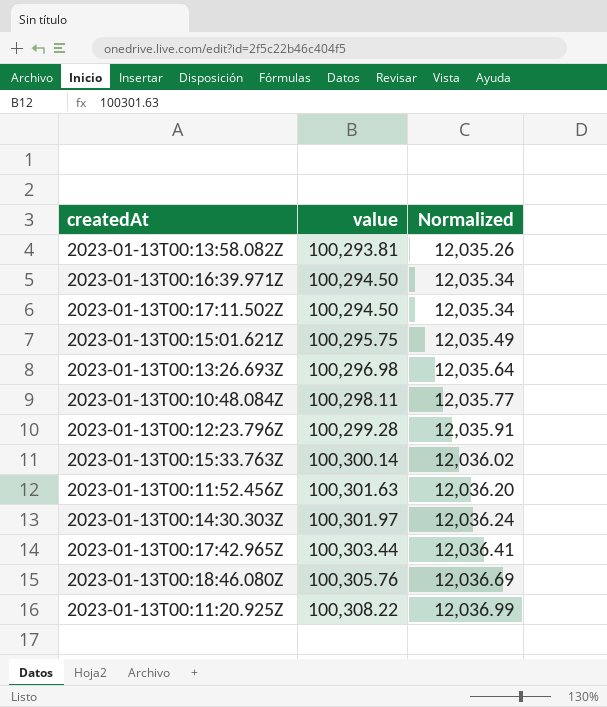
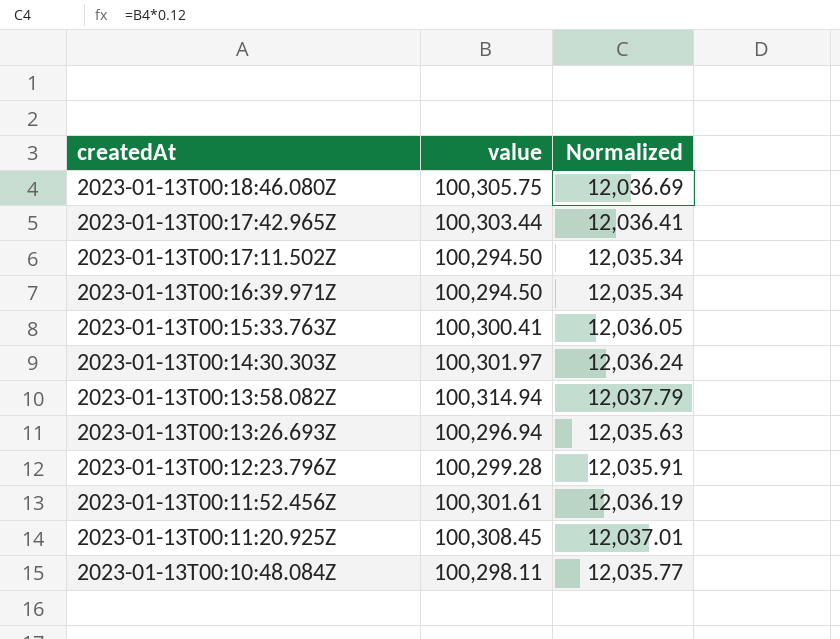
row order: value ascending -> createdAt descending
row 2023-01-13T00:15:01.621Z: 100,295.75 | 12,035.49 -> none
2023-01-13T00:18:46.080Z | value: 100,305.76 -> 100,305.75
2023-01-13T00:15:33.763Z | value: 100,300.14 -> 100,300.41
2023-01-13T00:15:33.763Z | Normalized: 12,036.02 -> 12,036.05
2023-01-13T00:13:58.082Z | value: 100,293.81 -> 100,314.94
2023-01-13T00:13:58.082Z | Normalized: 12,035.26 -> 12,037.79
2023-01-13T00:13:26.693Z | value: 100,296.98 -> 100,296.94
2023-01-13T00:13:26.693Z | Normalized: 12,035.64 -> 12,035.63
2023-01-13T00:11:52.456Z | value: 100,301.63 -> 100,301.61
2023-01-13T00:11:52.456Z | Normalized: 12,036.20 -> 12,036.19
2023-01-13T00:11:20.925Z | value: 100,308.22 -> 100,308.45
2023-01-13T00:11:20.925Z | Normalized: 12,036.99 -> 12,037.01

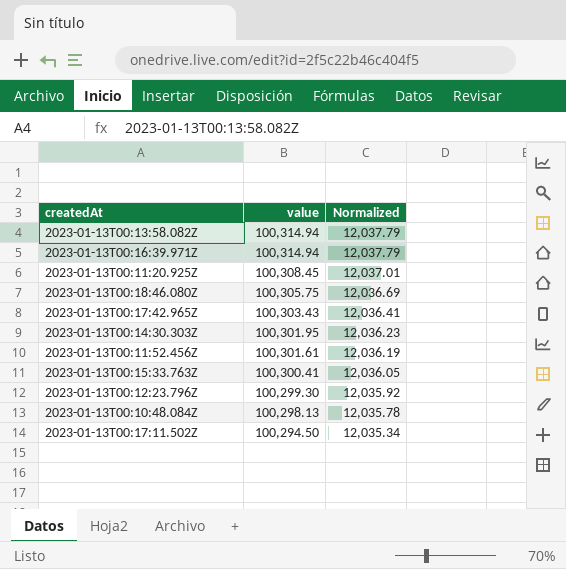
row order: createdAt descending -> value descending
row 2023-01-13T00:13:26.693Z: 100,296.94 | 12,035.63 -> none
2023-01-13T00:16:39.971Z | value: 100,294.50 -> 100,314.94
2023-01-13T00:16:39.971Z | Normalized: 12,035.34 -> 12,037.79
2023-01-13T00:17:42.965Z | value: 100,303.44 -> 100,303.43
2023-01-13T00:14:30.303Z | value: 100,301.97 -> 100,301.95
2023-01-13T00:14:30.303Z | Normalized: 12,036.24 -> 12,036.23
2023-01-13T00:12:23.796Z | value: 100,299.28 -> 100,299.30
2023-01-13T00:12:23.796Z | Normalized: 12,035.91 -> 12,035.92
2023-01-13T00:10:48.084Z | value: 100,298.11 -> 100,298.13
2023-01-13T00:10:48.084Z | Normalized: 12,035.77 -> 12,035.78

